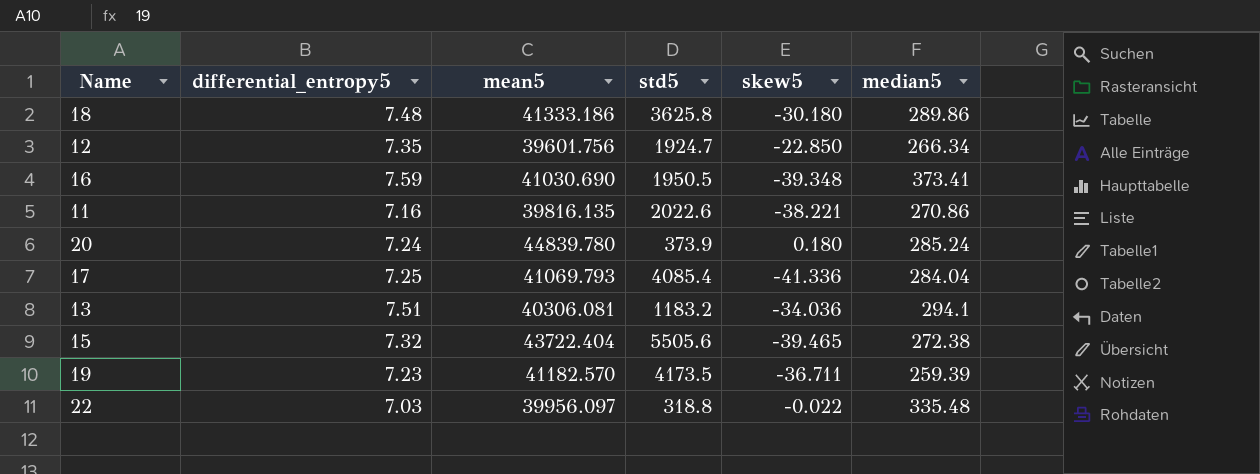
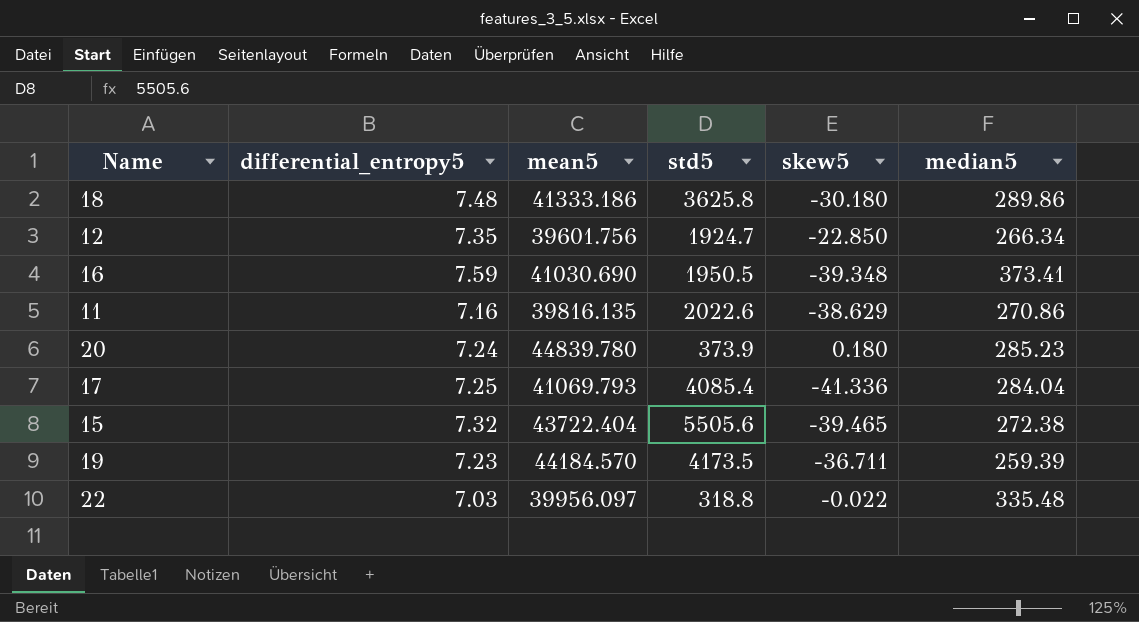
row 13: 7.51 | 40306.081 | 1183.2 | -34.036 | 294.1 -> none
11 | skew5: -38.221 -> -38.629
20 | median5: 285.24 -> 285.23
19 | mean5: 41182.570 -> 44184.570

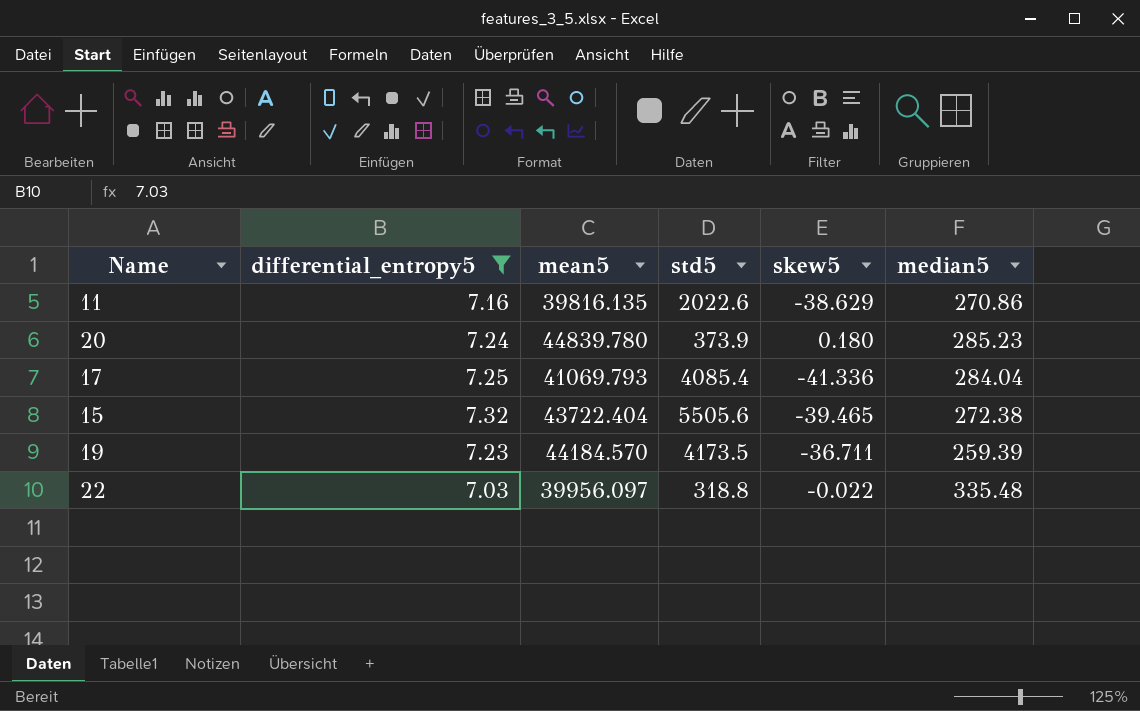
filter: none -> differential_entropy5 <= 7.32

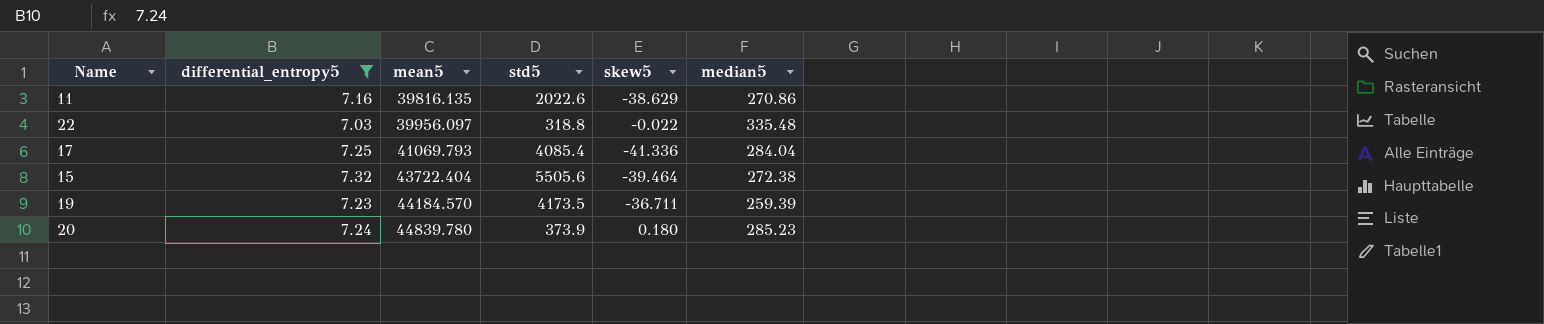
row order: none -> mean5 ascending
15 | skew5: -39.465 -> -39.464

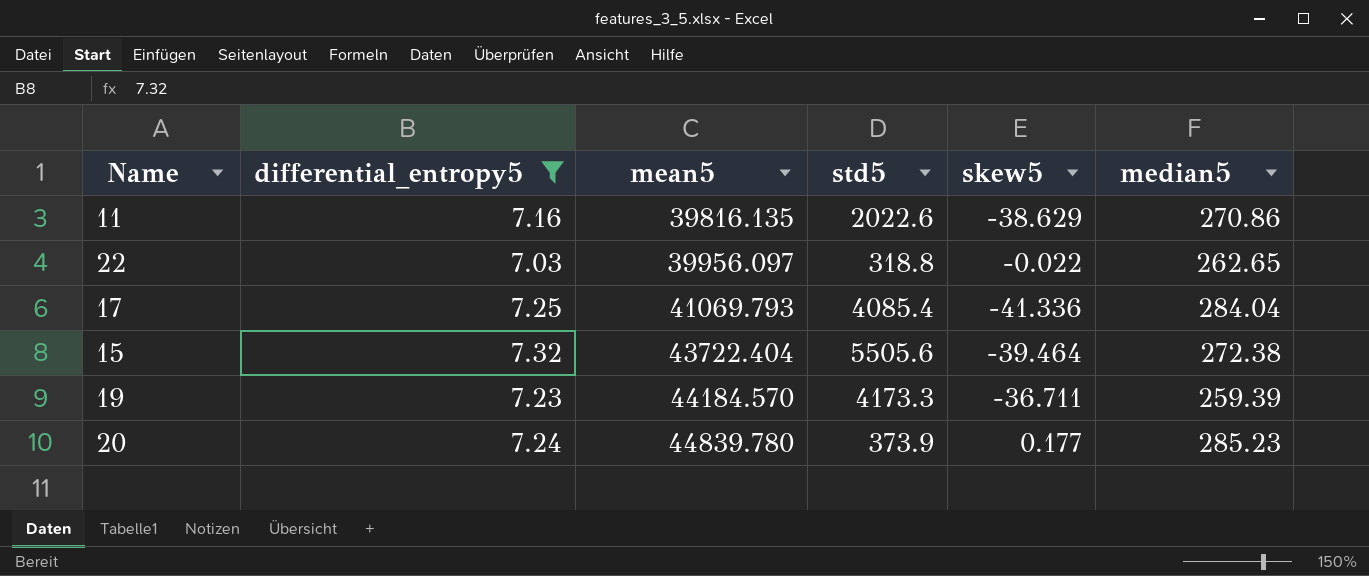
22 | median5: 335.48 -> 262.65
19 | std5: 4173.5 -> 4173.3
20 | skew5: 0.180 -> 0.177

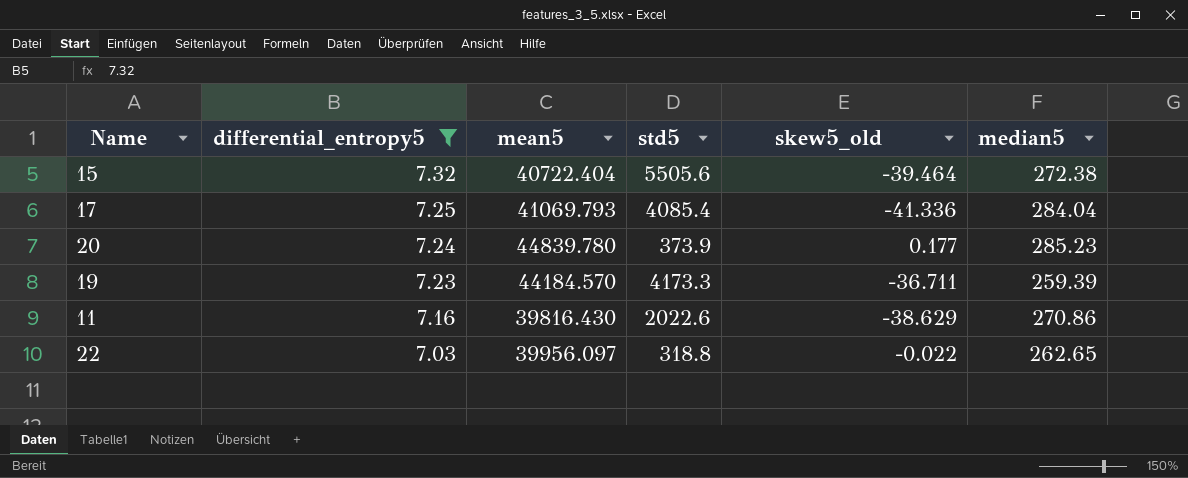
row order: mean5 ascending -> differential_entropy5 descending
column name: skew5 -> skew5_old
15 | mean5: 43722.404 -> 40722.404
11 | mean5: 39816.135 -> 39816.430

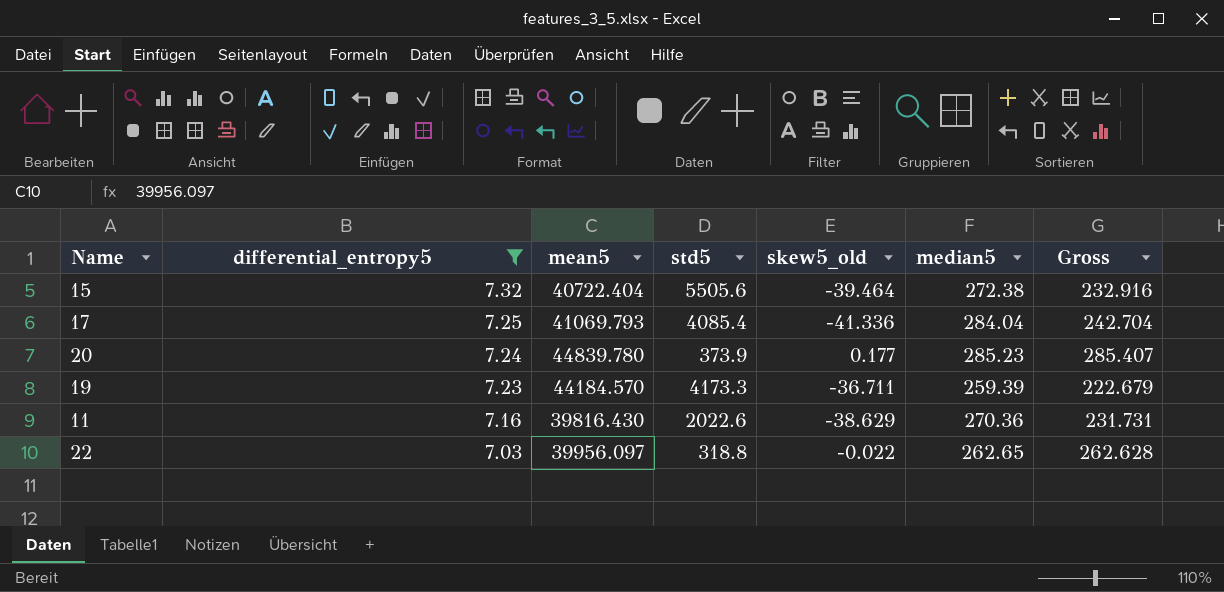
column Gross | formula: none -> [skew5_old] + [median5]
11 | median5: 270.86 -> 270.36

